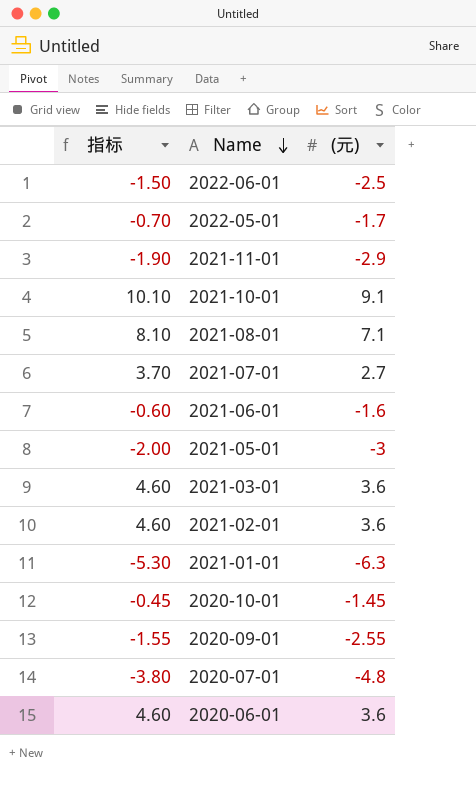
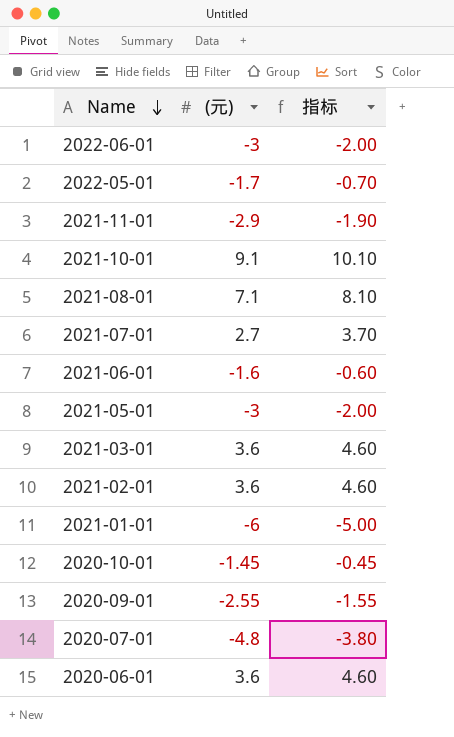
column 指标 | position: 1 -> 3
2022-06-01 | (元): -2.5 -> -3
2022-06-01 | 指标: -1.50 -> -2.00
2021-01-01 | (元): -6.3 -> -6
2021-01-01 | 指标: -5.30 -> -5.00

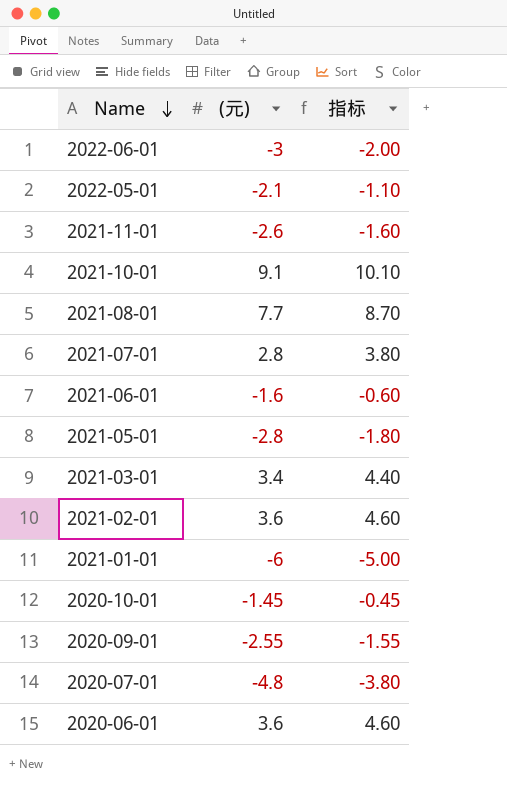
2022-05-01 | (元): -1.7 -> -2.1
2022-05-01 | 指标: -0.70 -> -1.10
2021-11-01 | (元): -2.9 -> -2.6
2021-11-01 | 指标: -1.90 -> -1.60
2021-08-01 | (元): 7.1 -> 7.7
2021-08-01 | 指标: 8.10 -> 8.70
2021-07-01 | (元): 2.7 -> 2.8
2021-07-01 | 指标: 3.70 -> 3.80
2021-05-01 | (元): -3 -> -2.8
2021-05-01 | 指标: -2.00 -> -1.80
2021-03-01 | (元): 3.6 -> 3.4
2021-03-01 | 指标: 4.60 -> 4.40

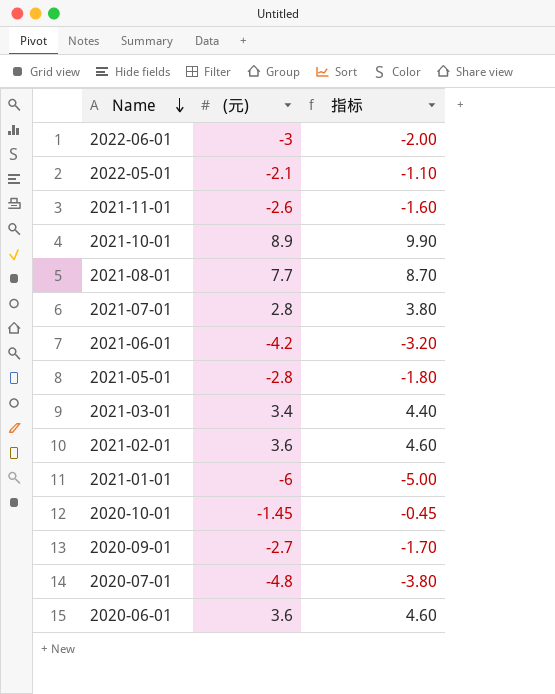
2021-10-01 | (元): 9.1 -> 8.9
2021-10-01 | 指标: 10.10 -> 9.90
2021-06-01 | (元): -1.6 -> -4.2
2021-06-01 | 指标: -0.60 -> -3.20
2020-09-01 | (元): -2.55 -> -2.7
2020-09-01 | 指标: -1.55 -> -1.70

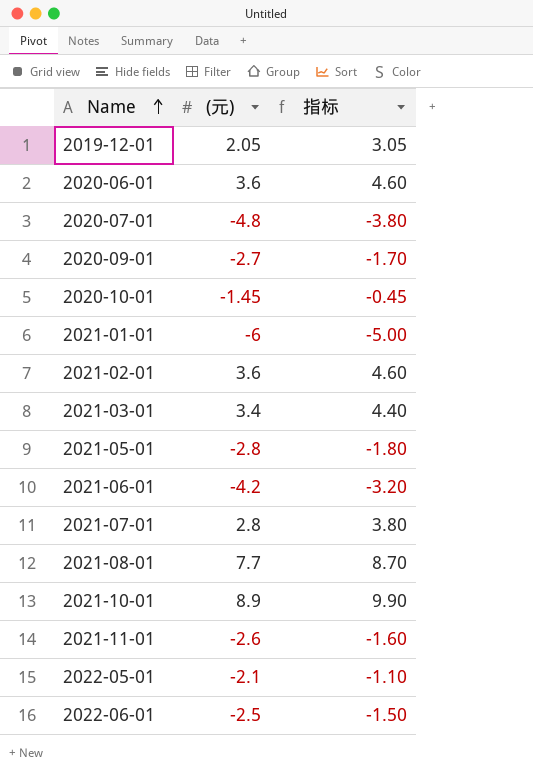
row order: Name descending -> Name ascending
row 2019-12-01: none -> 2.05 | 3.05
2022-06-01 | (元): -3 -> -2.5
2022-06-01 | 指标: -2.00 -> -1.50

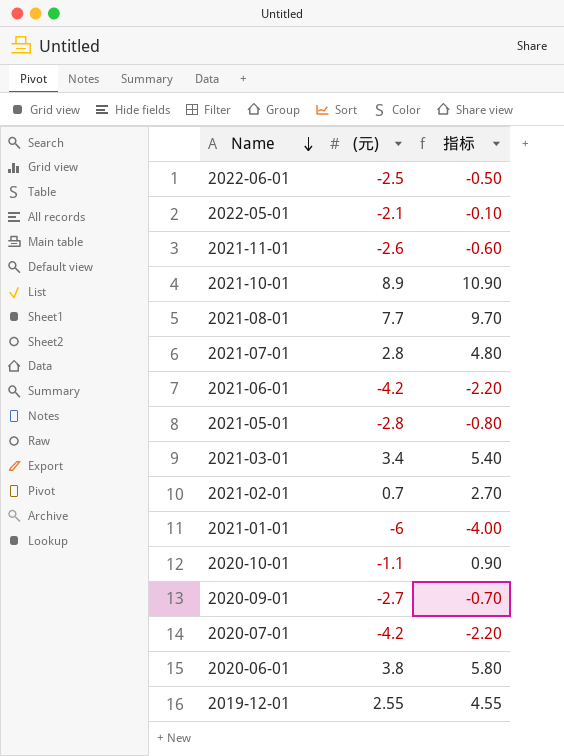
row order: Name ascending -> Name descending
column 指标 | formula: [(元)] + 1 -> [(元)] + 2
2021-02-01 | (元): 3.6 -> 0.7
2020-10-01 | (元): -1.45 -> -1.1
2020-07-01 | (元): -4.8 -> -4.2
2020-06-01 | (元): 3.6 -> 3.8
2019-12-01 | (元): 2.05 -> 2.55

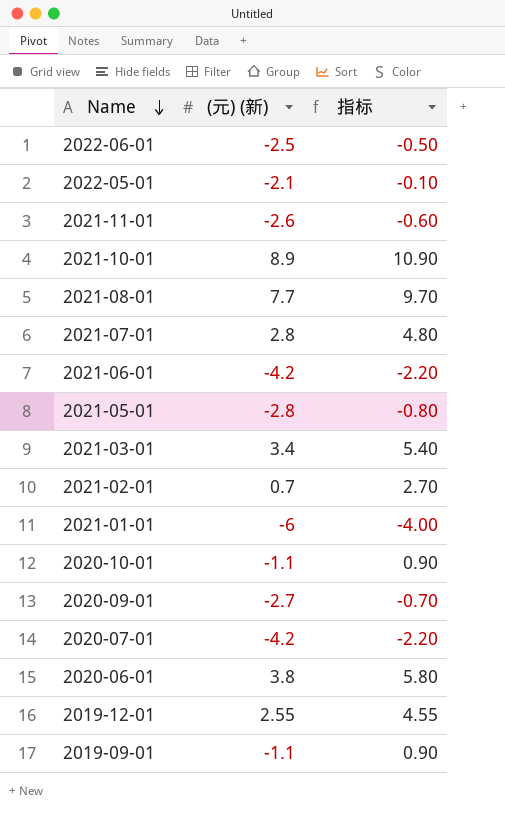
column name: (元) -> (元) (新)
row 2019-09-01: none -> -1.1 | 0.90

